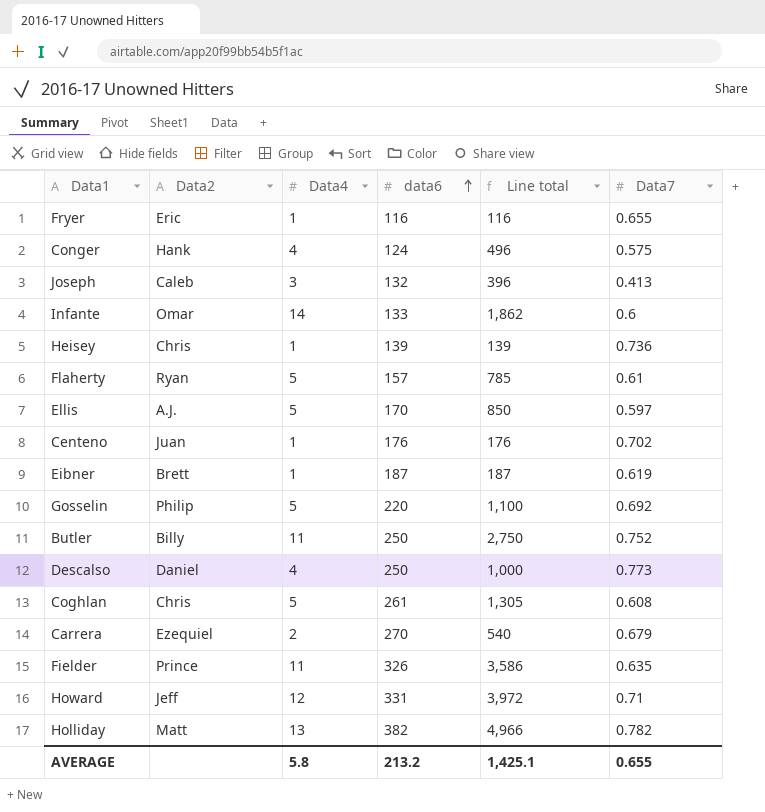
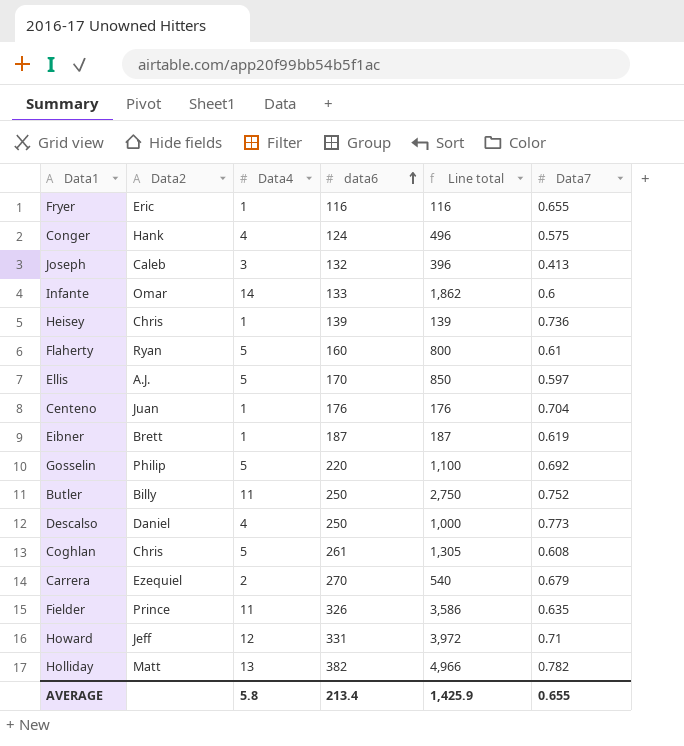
Flaherty | data6: 157 -> 160
Flaherty | Line total: 785 -> 800
Centeno | Data7: 0.702 -> 0.704
AVERAGE | data6: 213.2 -> 213.4
AVERAGE | Line total: 1,425.1 -> 1,425.9

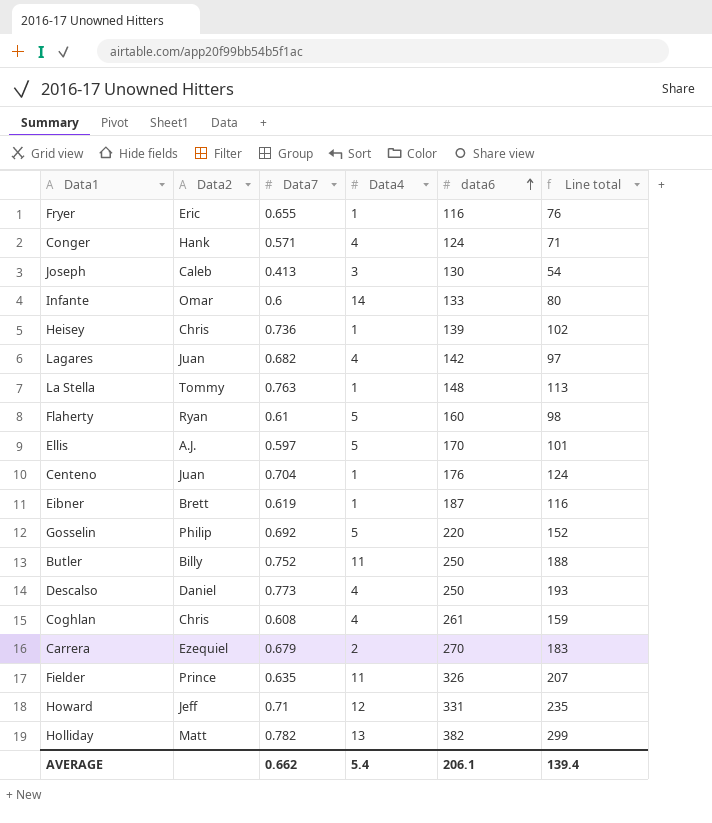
column Data7 | position: 6 -> 3
column Line total | formula: [Data4] * [data6] -> [Data7] * [data6]
Conger | Data7: 0.575 -> 0.571
Joseph | data6: 132 -> 130
row Lagares: none -> Juan | 0.682 | 4 | 142 | 97
row La Stella: none -> Tommy | 0.763 | 1 | 148 | 113
Coghlan | Data4: 5 -> 4
AVERAGE | Data7: 0.655 -> 0.662
AVERAGE | Data4: 5.8 -> 5.4
AVERAGE | data6: 213.4 -> 206.1
AVERAGE | Line total: 1,425.9 -> 139.4

